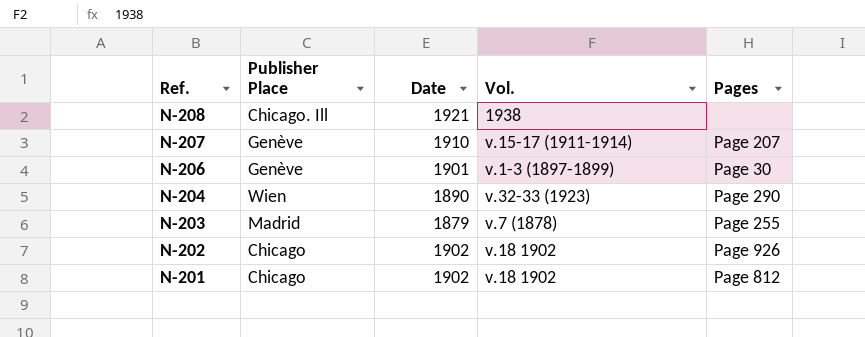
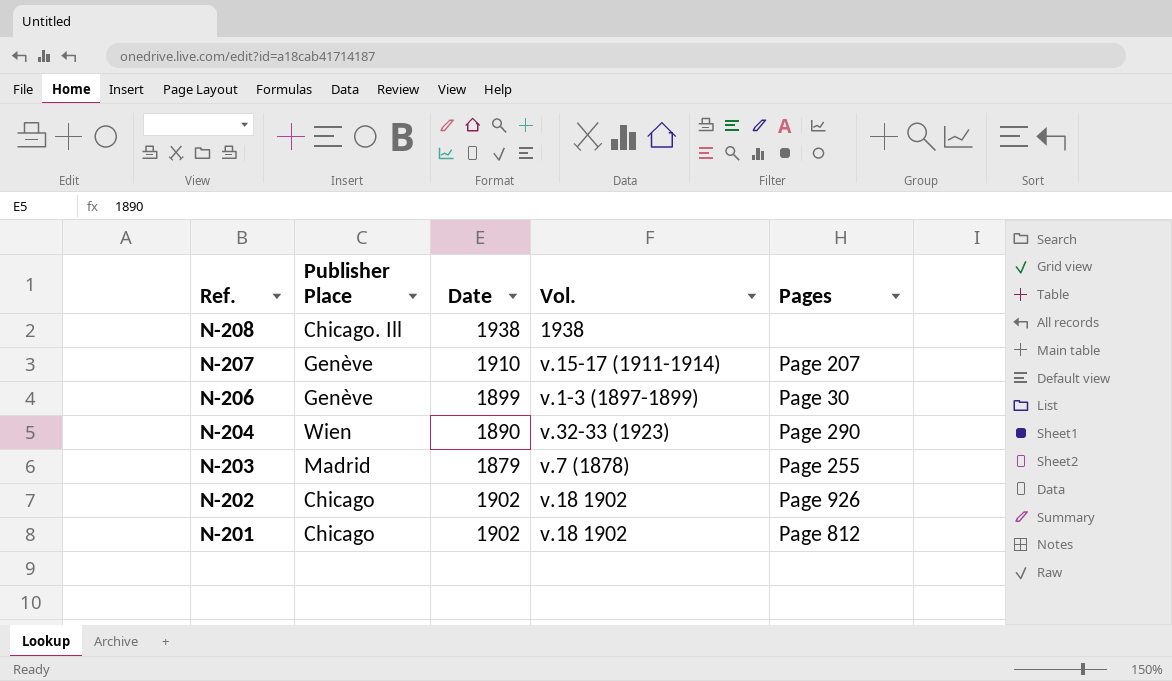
N-208 | Date: 1921 -> 1938
N-206 | Date: 1901 -> 1899

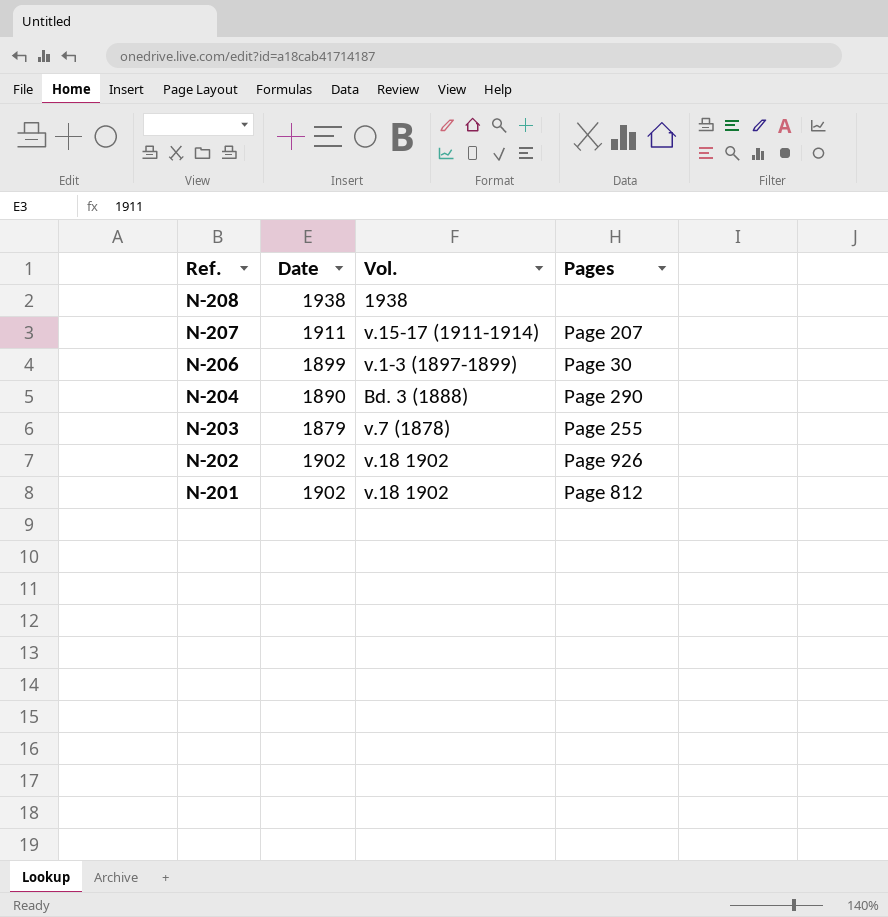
column Publisher Place | position: 2 -> none
N-207 | Date: 1910 -> 1911
N-204 | Vol.: v.32-33 (1923) -> Bd. 3 (1888)

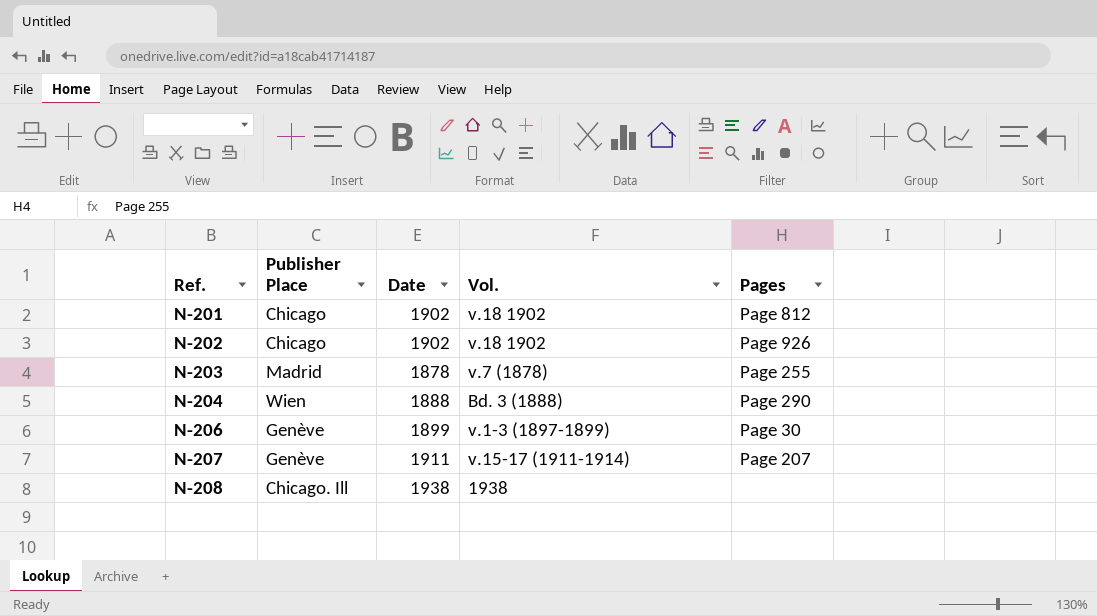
row order: Ref. descending -> Ref. ascending
column Publisher Place | position: none -> 2
N-203 | Date: 1879 -> 1878
N-204 | Date: 1890 -> 1888

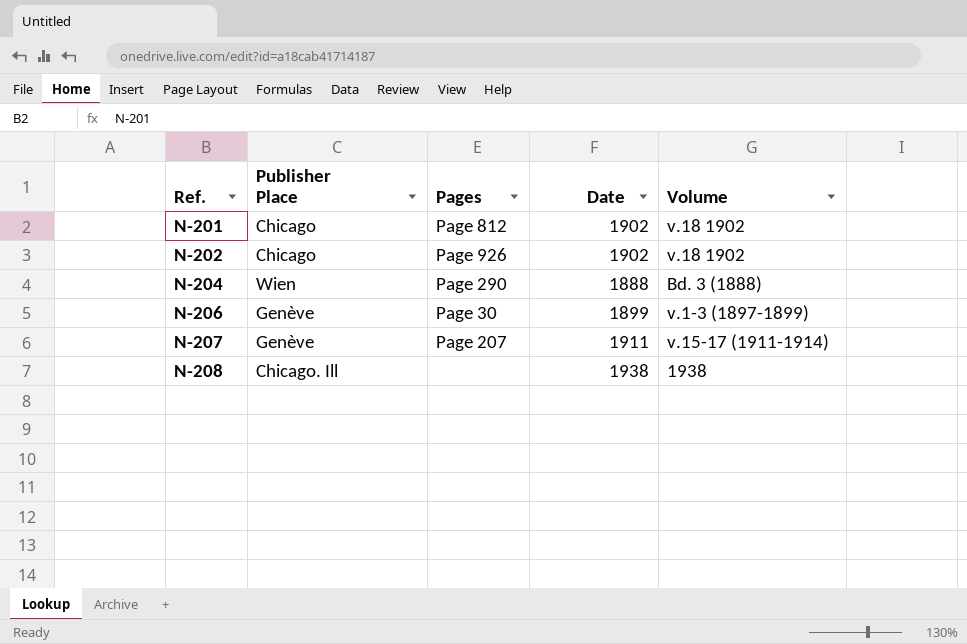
column Pages | position: 5 -> 3
column name: Vol. -> Volume
row N-203: Madrid | 1878 | v.7 (1878) | Page 255 -> none

